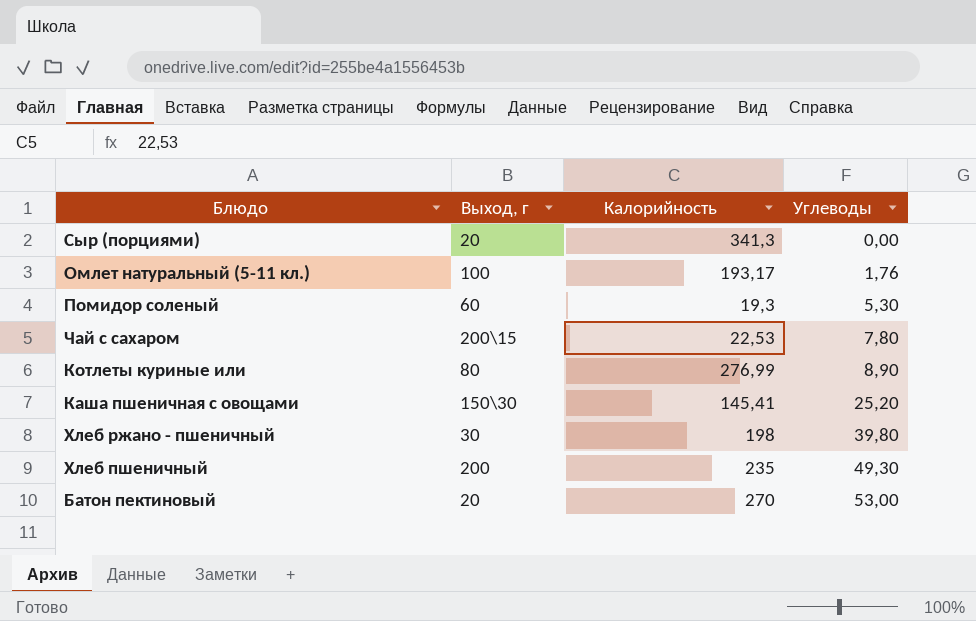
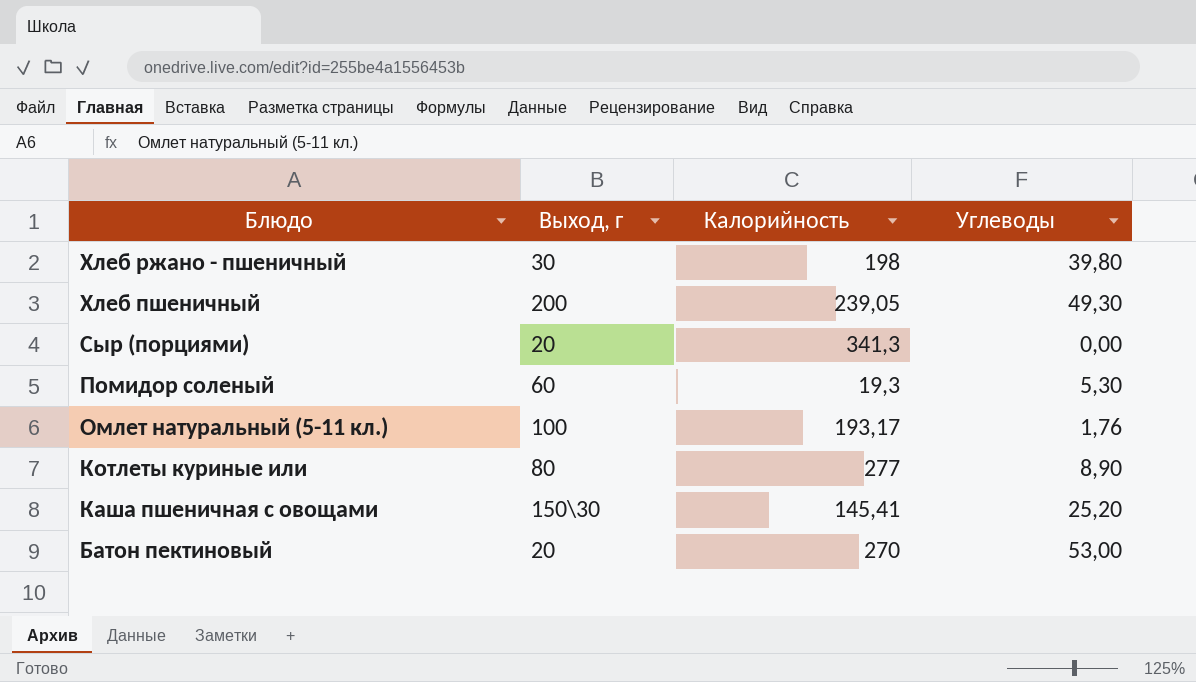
row order: Углеводы ascending -> Блюдо descending
row Чай с сахаром: 200\15 | 22,53 | 7,80 -> none
Хлеб пшеничный | Калорийность: 235 -> 239,05
Котлеты куриные или | Калорийность: 276,99 -> 277

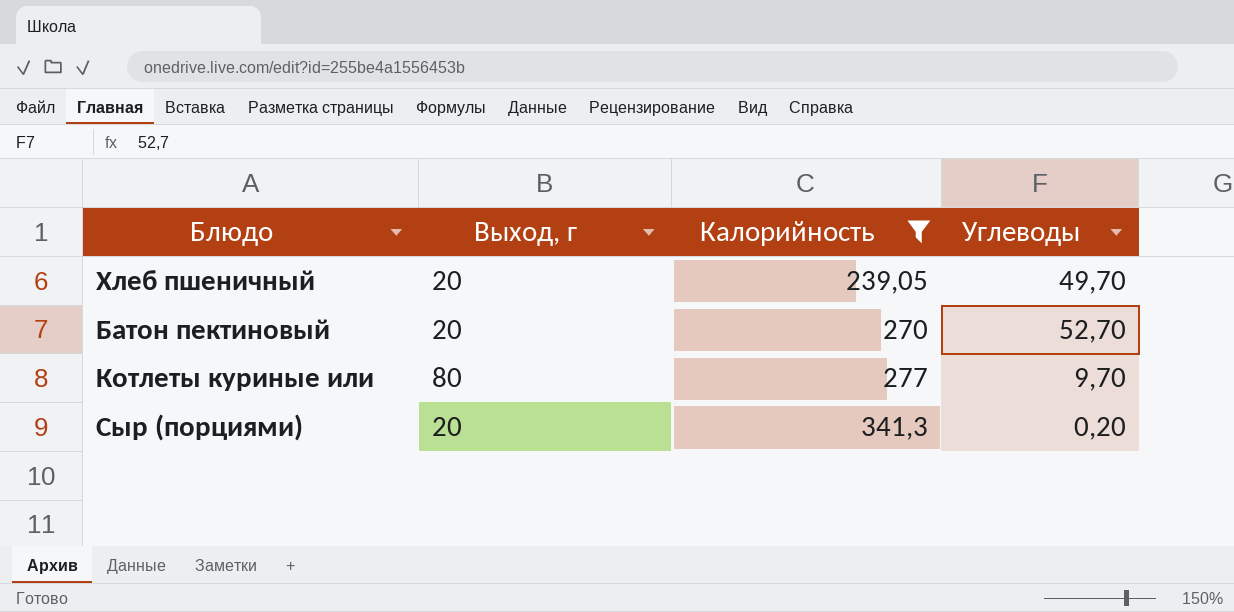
filter: none -> Калорийность >= 239,05
row order: Блюдо descending -> Калорийность ascending
Хлеб пшеничный | Выход, г: 200 -> 20
Хлеб пшеничный | Углеводы: 49,30 -> 49,70
Батон пектиновый | Углеводы: 53,00 -> 52,70
Котлеты куриные или | Углеводы: 8,90 -> 9,70
Сыр (порциями) | Углеводы: 0,00 -> 0,20

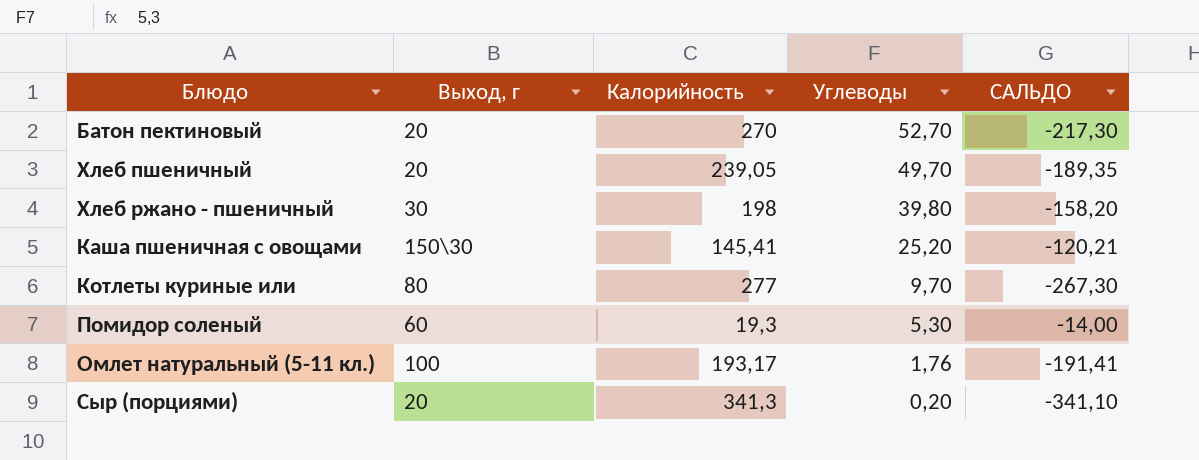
filter: Калорийность >= 239,05 -> none
row order: Калорийность ascending -> Углеводы descending
column САЛЬДО | formula: none -> [Углеводы] - [Калорийность]

